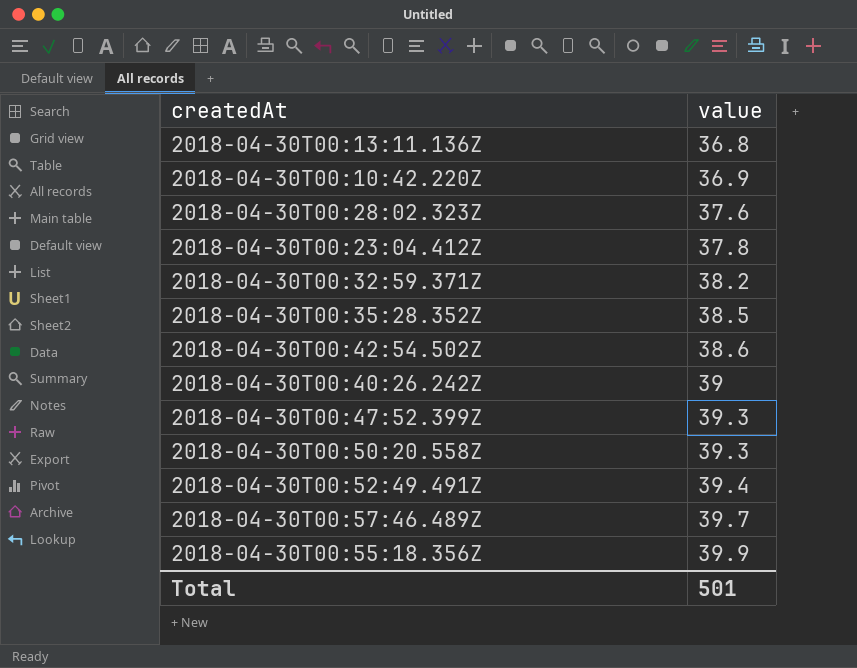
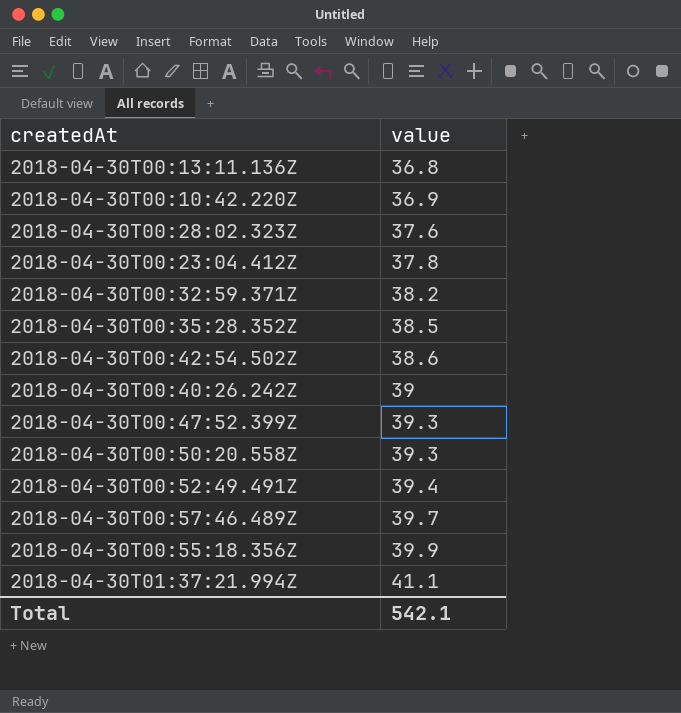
row 2018-04-30T01:37:21.994Z: none -> 41.1
Total | value: 501 -> 542.1

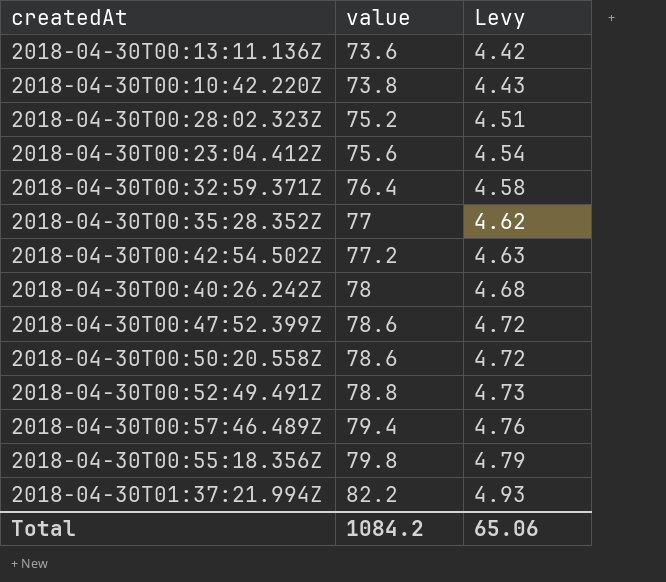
column Levy | formula: none -> [value] * 0.06
2018-04-30T00:13:11.136Z | value: 36.8 -> 73.6
2018-04-30T00:10:42.220Z | value: 36.9 -> 73.8
2018-04-30T00:28:02.323Z | value: 37.6 -> 75.2
2018-04-30T00:23:04.412Z | value: 37.8 -> 75.6
2018-04-30T00:32:59.371Z | value: 38.2 -> 76.4
2018-04-30T00:35:28.352Z | value: 38.5 -> 77
2018-04-30T00:42:54.502Z | value: 38.6 -> 77.2
2018-04-30T00:40:26.242Z | value: 39 -> 78
2018-04-30T00:47:52.399Z | value: 39.3 -> 78.6
2018-04-30T00:50:20.558Z | value: 39.3 -> 78.6
2018-04-30T00:52:49.491Z | value: 39.4 -> 78.8
2018-04-30T00:57:46.489Z | value: 39.7 -> 79.4
2018-04-30T00:55:18.356Z | value: 39.9 -> 79.8
2018-04-30T01:37:21.994Z | value: 41.1 -> 82.2
Total | value: 542.1 -> 1084.2

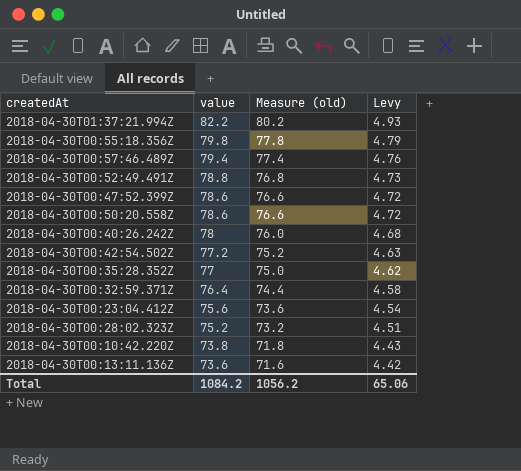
row order: value ascending -> value descending
column Measure (old) | formula: none -> [value] - 2

